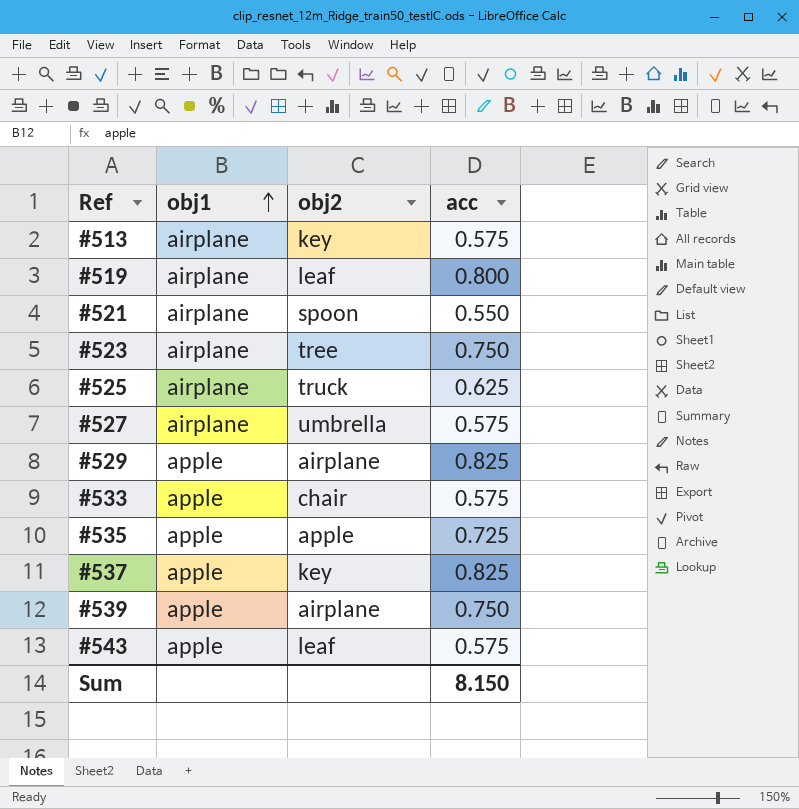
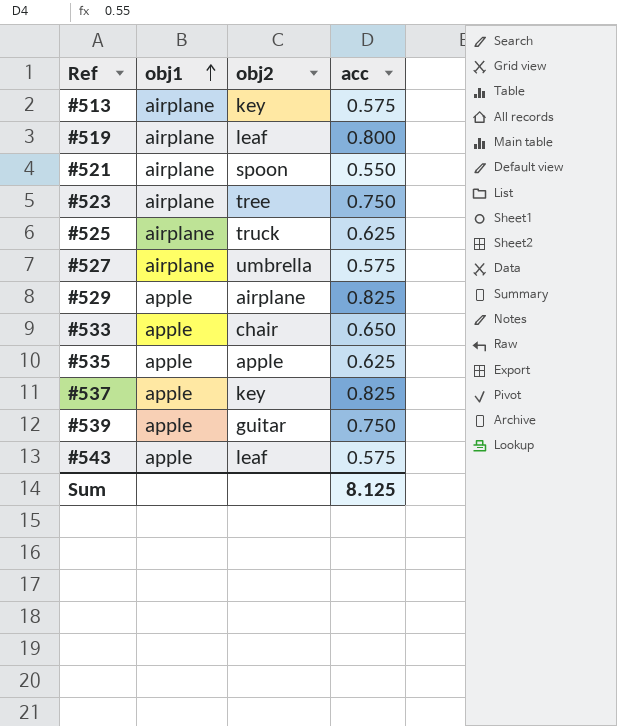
#533 | acc: 0.575 -> 0.650
#535 | acc: 0.725 -> 0.625
#539 | obj2: airplane -> guitar
Sum | acc: 8.150 -> 8.125

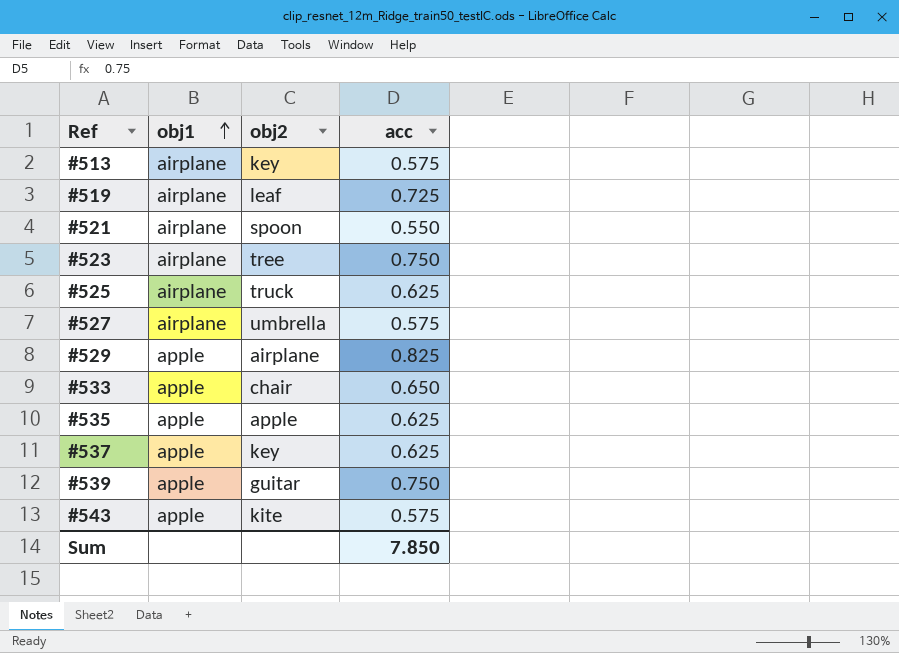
#519 | acc: 0.800 -> 0.725
#537 | acc: 0.825 -> 0.625
#543 | obj2: leaf -> kite
Sum | acc: 8.125 -> 7.850

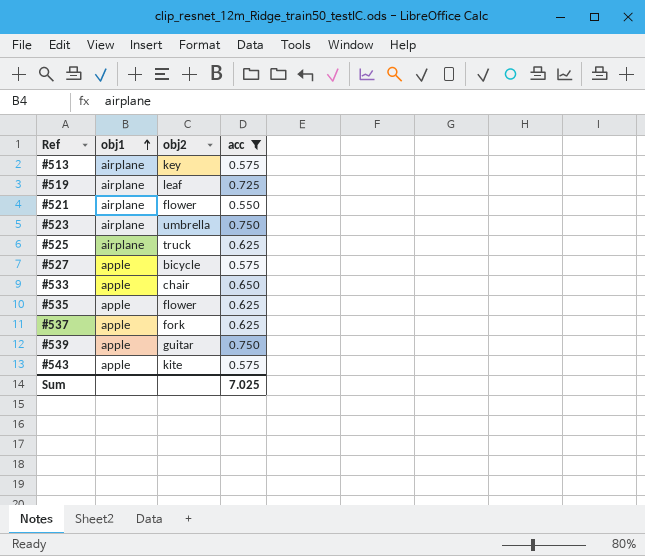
filter: none -> acc != 0.825
#521 | obj2: spoon -> flower
#523 | obj2: tree -> umbrella
#527 | obj1: airplane -> apple
#527 | obj2: umbrella -> bicycle
#535 | obj2: apple -> flower
#537 | obj2: key -> fork
Sum | acc: 7.850 -> 7.025

